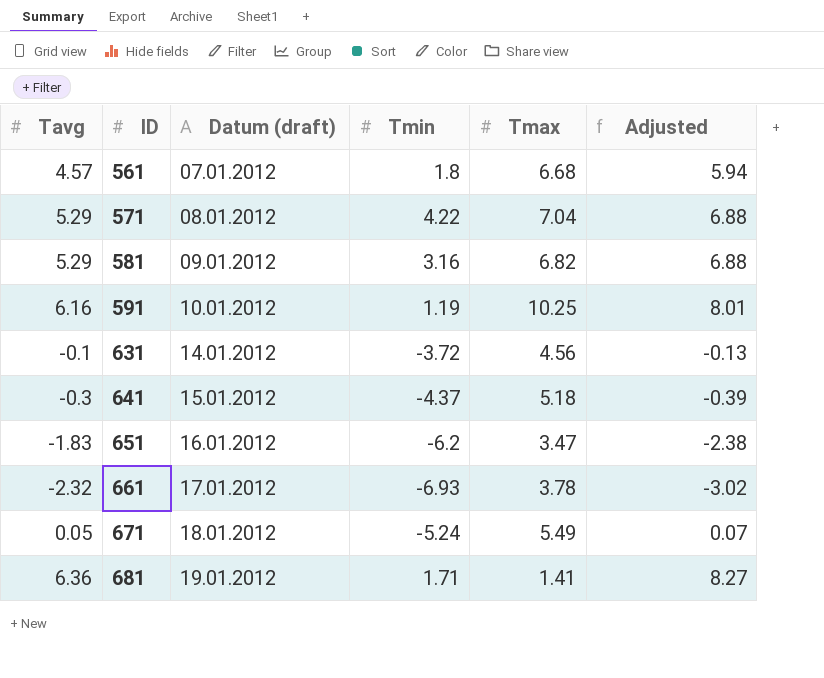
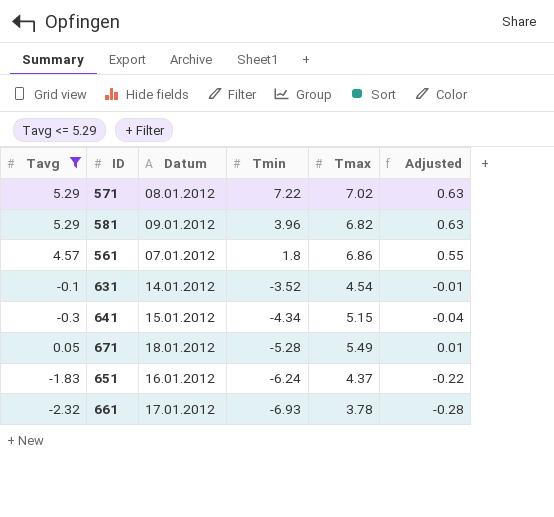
filter: none -> Tavg <= 5.29
row order: ID ascending -> Tmin descending
column name: Datum (draft) -> Datum
column Adjusted | formula: [Tavg] * 1.3 -> [Tavg] * 0.12
571 | Tmin: 4.22 -> 7.22
571 | Tmax: 7.04 -> 7.02
581 | Tmin: 3.16 -> 3.96
561 | Tmax: 6.68 -> 6.86
631 | Tmin: -3.72 -> -3.52
631 | Tmax: 4.56 -> 4.54
641 | Tmin: -4.37 -> -4.34
641 | Tmax: 5.18 -> 5.15
671 | Tmin: -5.24 -> -5.28
651 | Tmin: -6.2 -> -6.24
651 | Tmax: 3.47 -> 4.37

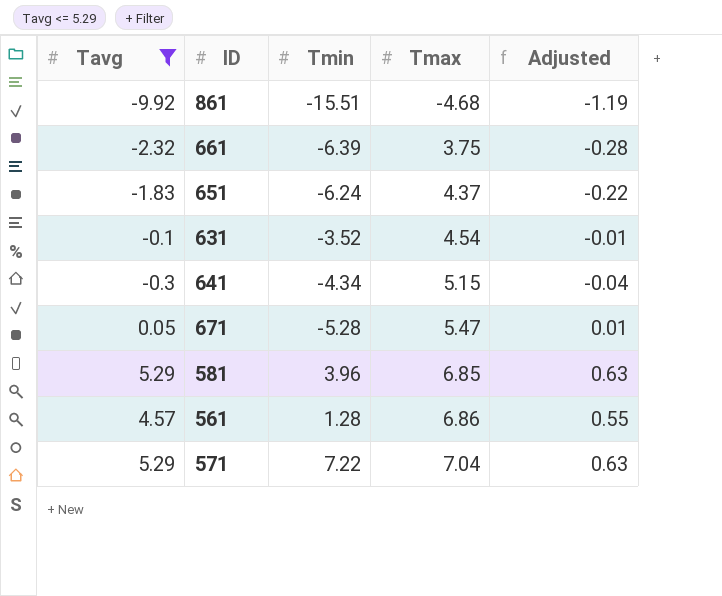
row order: Tmin descending -> Tmax ascending
column Datum | position: 3 -> none
row 861: none -> -9.92 | -15.51 | -4.68 | -1.19
661 | Tmin: -6.93 -> -6.39
661 | Tmax: 3.78 -> 3.75
671 | Tmax: 5.49 -> 5.47
581 | Tmax: 6.82 -> 6.85
561 | Tmin: 1.8 -> 1.28
571 | Tmax: 7.02 -> 7.04

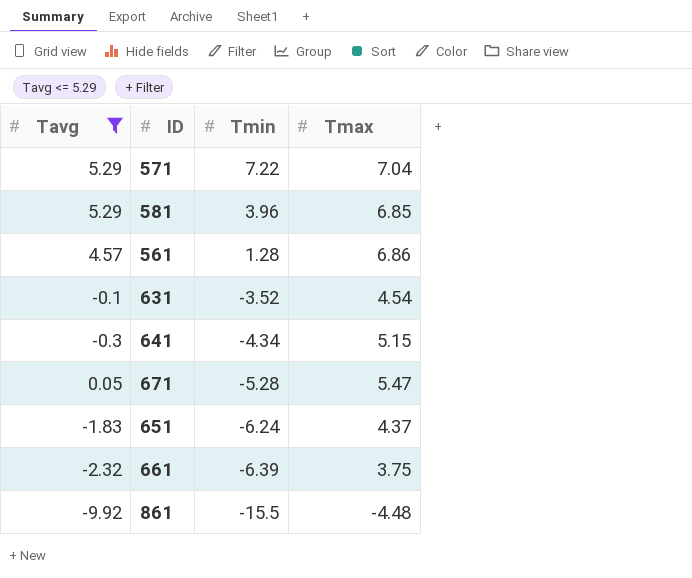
row order: Tmax ascending -> Tmin descending
column Adjusted | formula: [Tavg] * 0.12 -> none
861 | Tmin: -15.51 -> -15.5
861 | Tmax: -4.68 -> -4.48

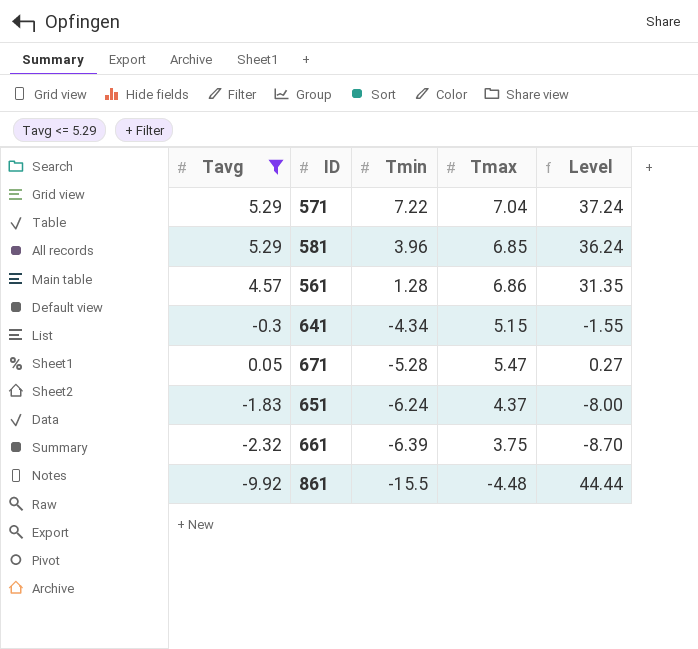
column Level | formula: none -> [Tavg] * [Tmax]
row 631: -0.1 | -3.52 | 4.54 -> none

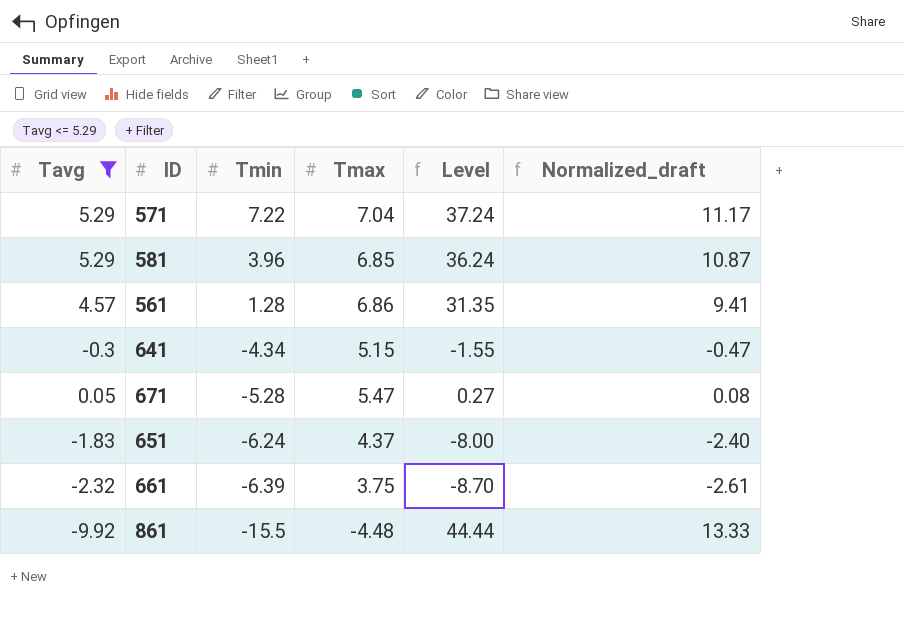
column Normalized_draft | formula: none -> [Level] * 0.3

